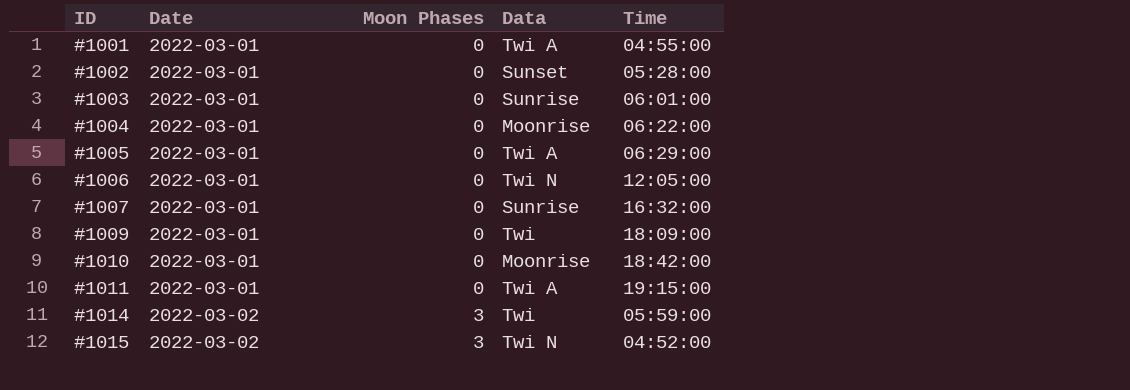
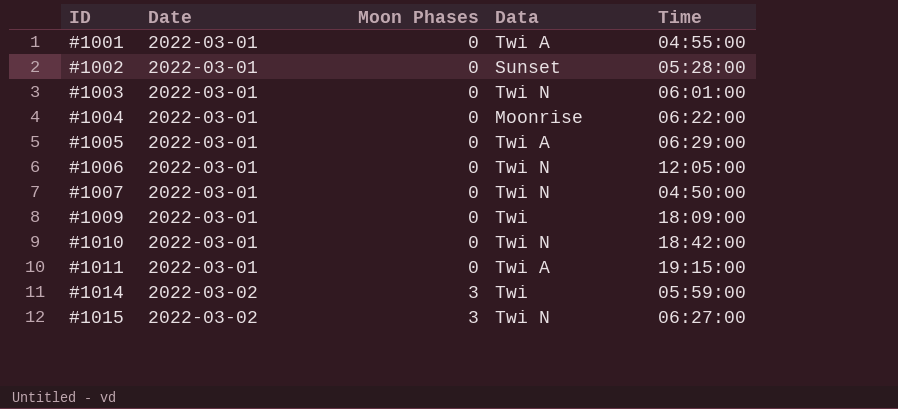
#1003 | Data: Sunrise -> Twi N
#1007 | Data: Sunrise -> Twi N
#1007 | Time: 16:32:00 -> 04:50:00
#1010 | Data: Moonrise -> Twi N
#1015 | Time: 04:52:00 -> 06:27:00

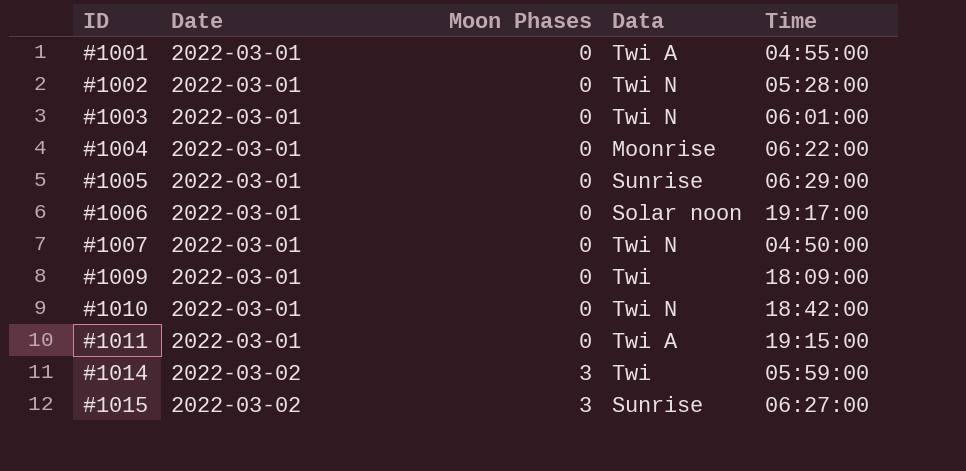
#1002 | Data: Sunset -> Twi N
#1005 | Data: Twi A -> Sunrise
#1006 | Data: Twi N -> Solar noon
#1006 | Time: 12:05:00 -> 19:17:00
#1015 | Data: Twi N -> Sunrise

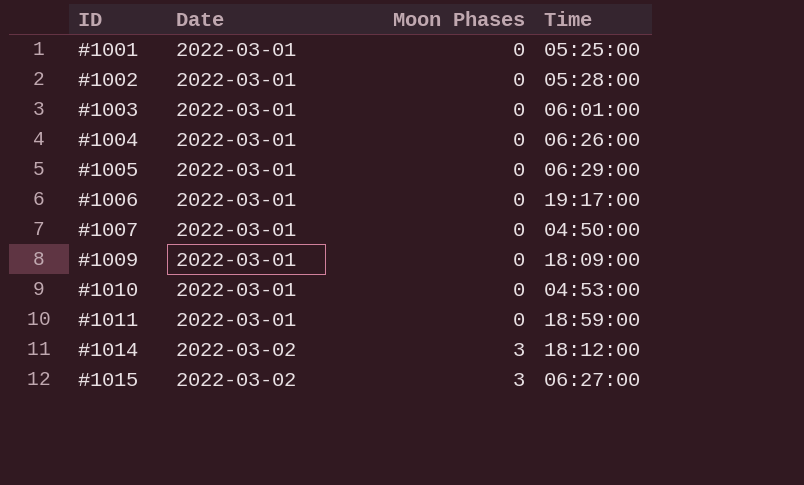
column Data | position: 4 -> none
#1001 | Time: 04:55:00 -> 05:25:00
#1004 | Time: 06:22:00 -> 06:26:00
#1010 | Time: 18:42:00 -> 04:53:00
#1011 | Time: 19:15:00 -> 18:59:00
#1014 | Time: 05:59:00 -> 18:12:00

